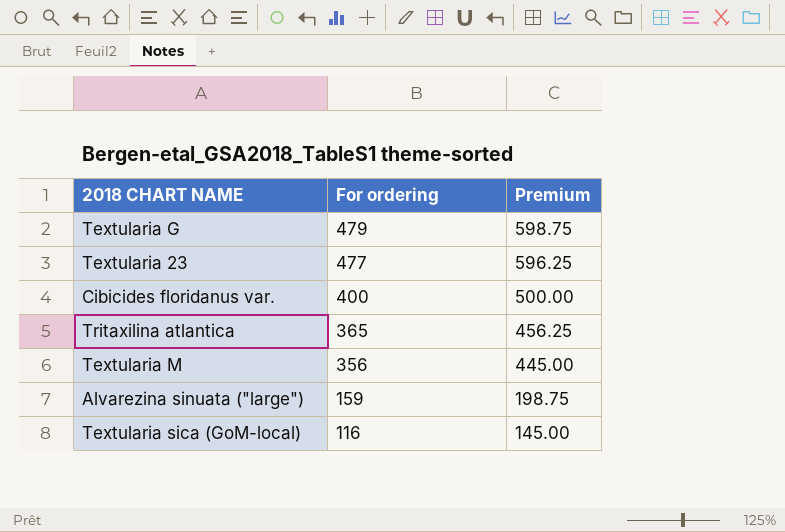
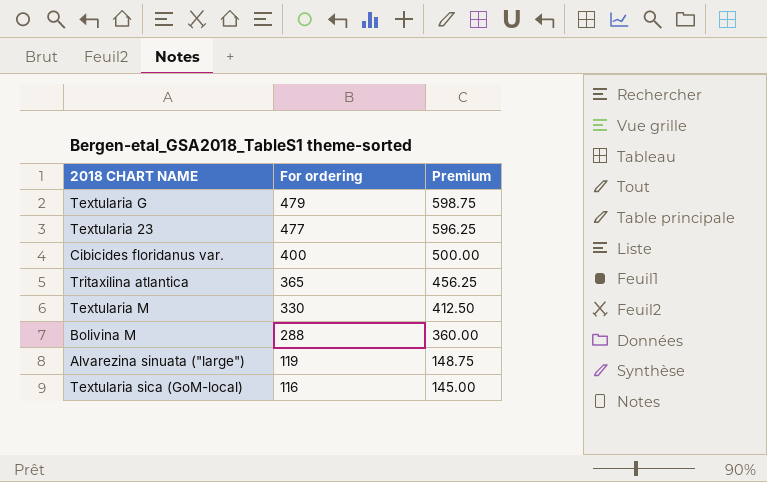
Textularia M | For ordering: 356 -> 330
Textularia M | Premium: 445.00 -> 412.50
row Bolivina M: none -> 288 | 360.00
Alvarezina sinuata ("large") | For ordering: 159 -> 119
Alvarezina sinuata ("large") | Premium: 198.75 -> 148.75

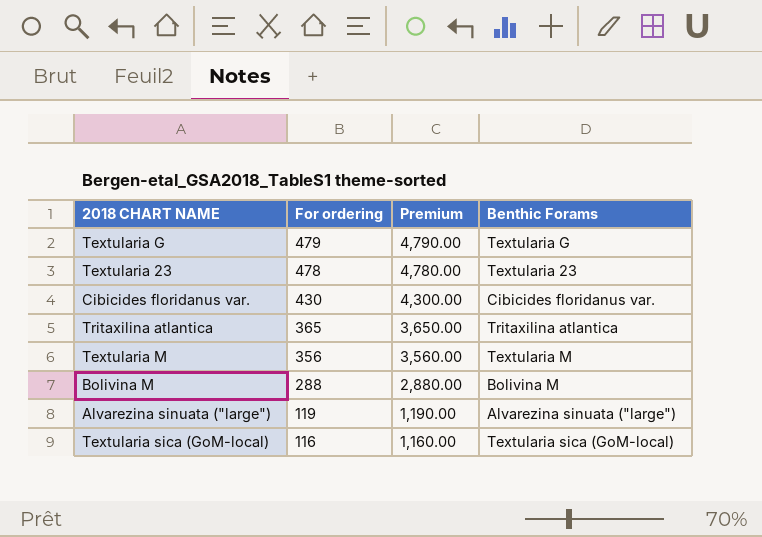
column Premium | formula: [For ordering] * 1.25 -> [For ordering] * 10
column Benthic Forams | position: none -> 4
Textularia 23 | For ordering: 477 -> 478
Cibicides floridanus var. | For ordering: 400 -> 430
Textularia M | For ordering: 330 -> 356

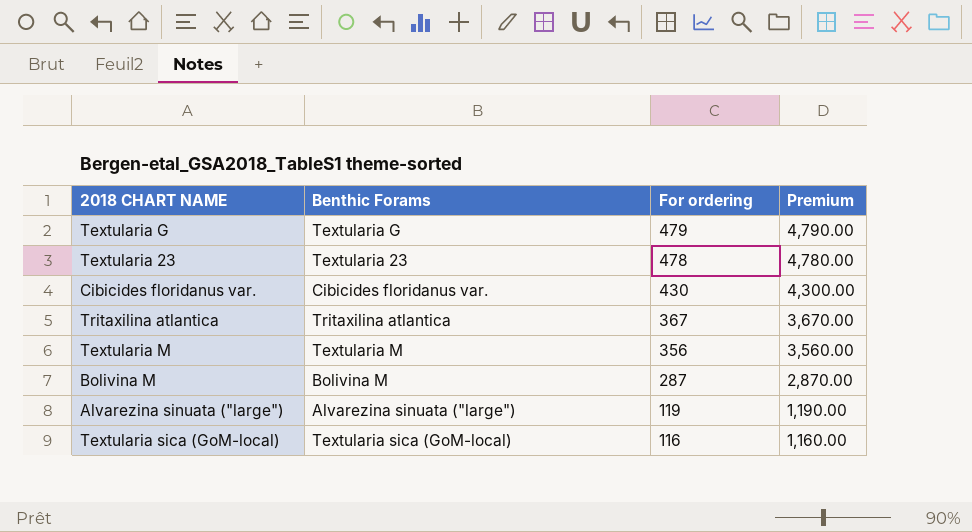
column Benthic Forams | position: 4 -> 2
Tritaxilina atlantica | For ordering: 365 -> 367
Tritaxilina atlantica | Premium: 3,650.00 -> 3,670.00
Bolivina M | For ordering: 288 -> 287
Bolivina M | Premium: 2,880.00 -> 2,870.00

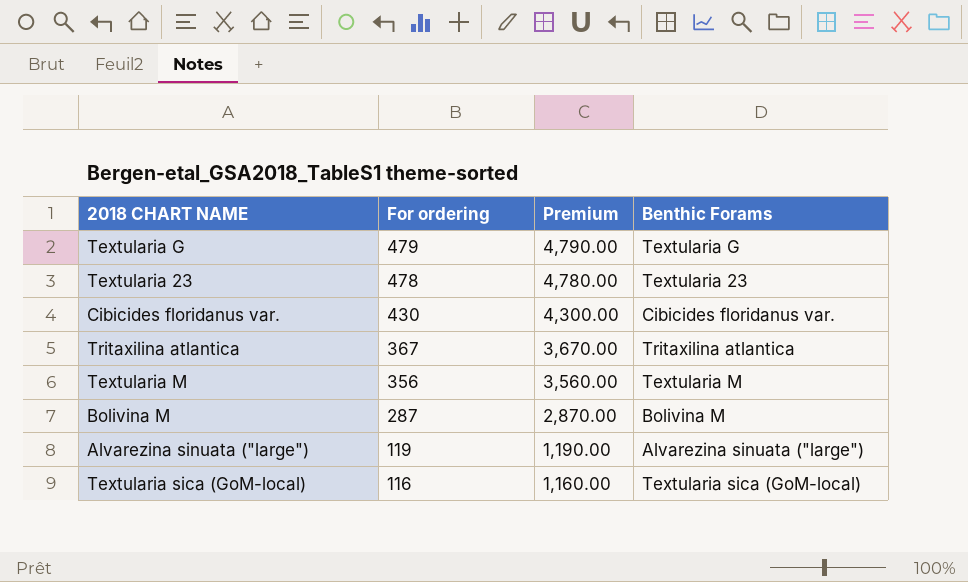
column Benthic Forams | position: 2 -> 4

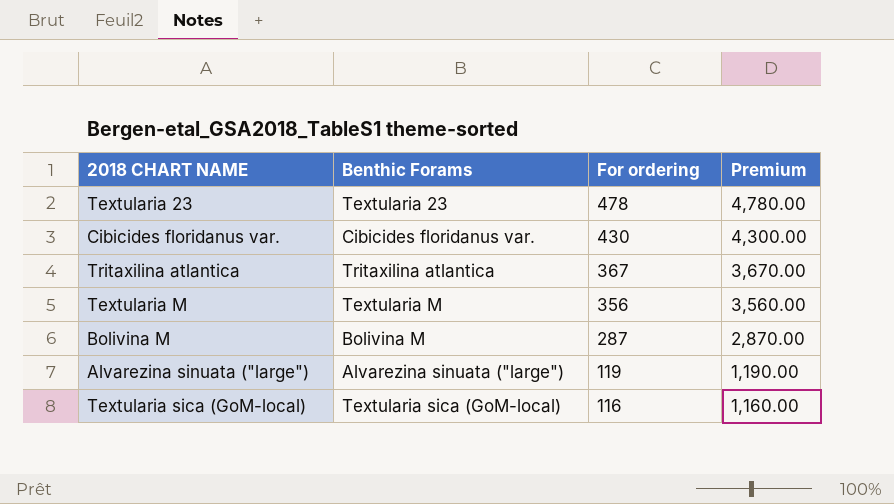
column Benthic Forams | position: 4 -> 2
row Textularia G: 479 | 4,790.00 | Textularia G -> none

